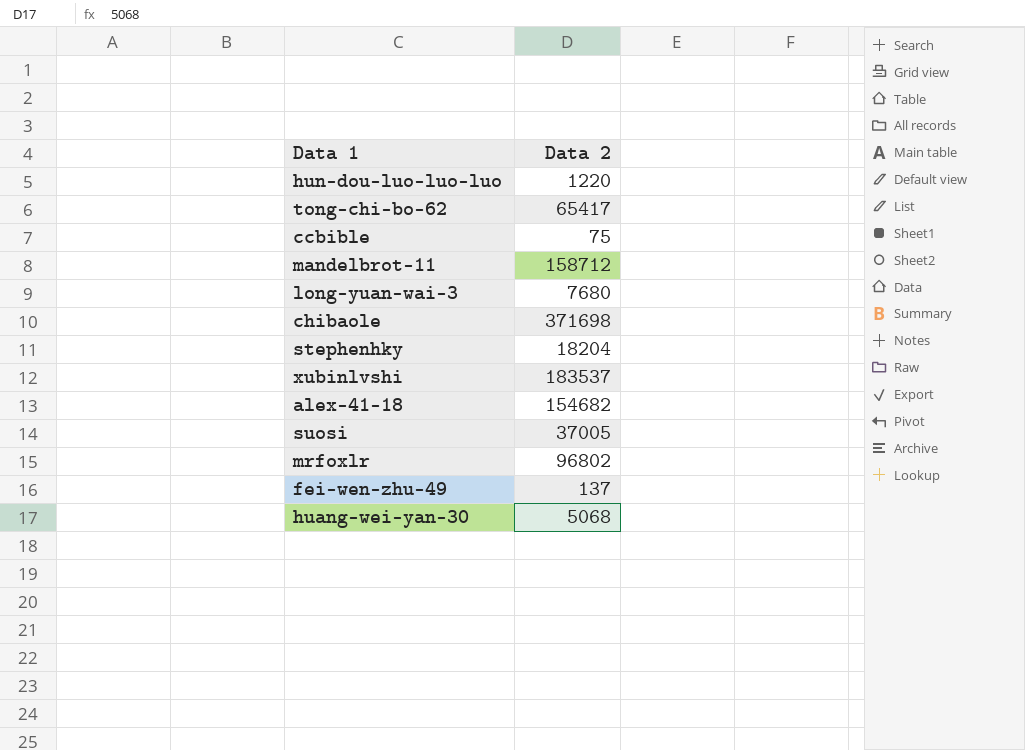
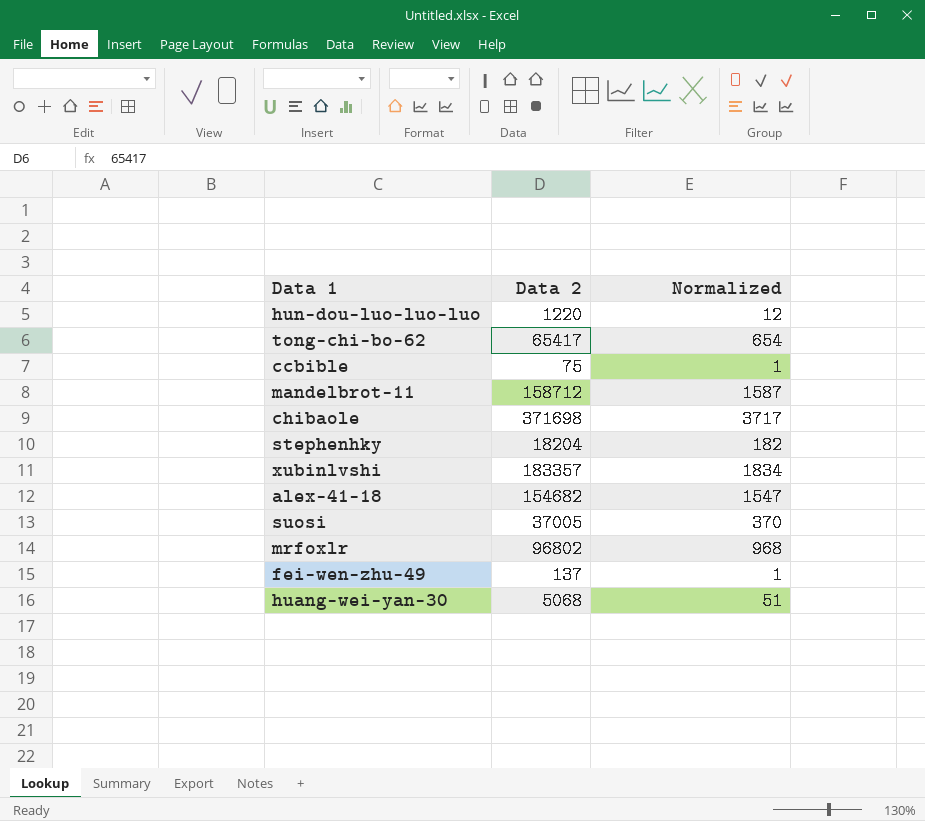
column Normalized | formula: none -> [Data 2] * 0.01
row long-yuan-wai-3: 7680 -> none
xubinlvshi | Data 2: 183537 -> 183357

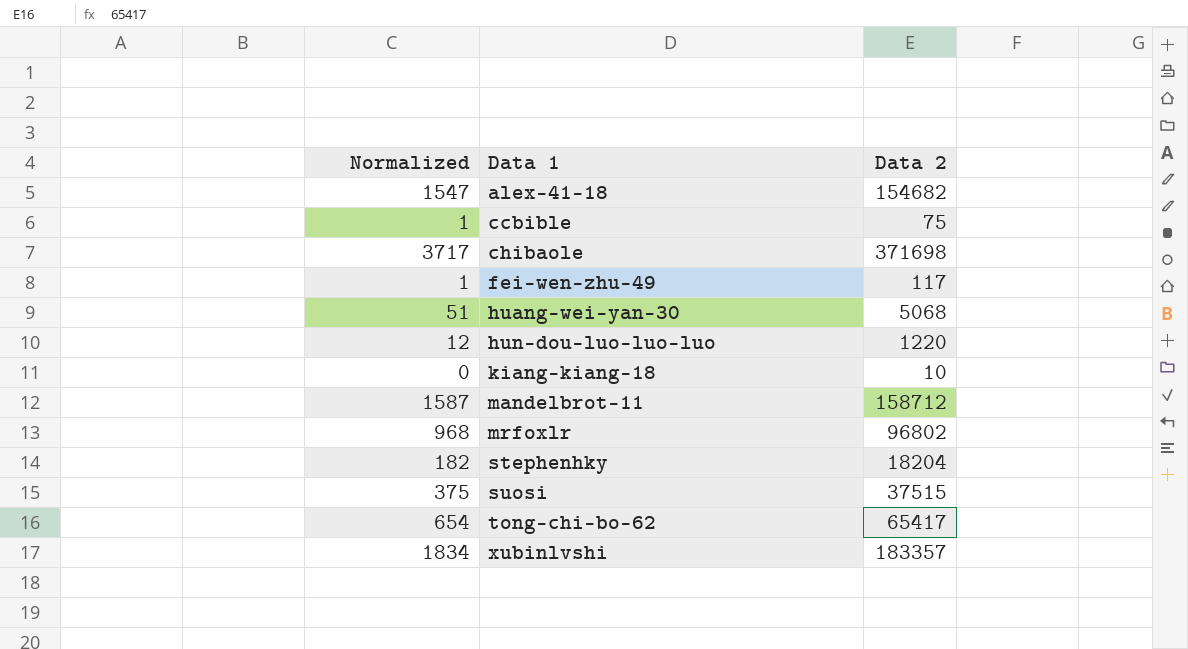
row order: none -> Data 1 ascending
column Normalized | position: 3 -> 1
fei-wen-zhu-49 | Data 2: 137 -> 117
row kiang-kiang-18: none -> 0 | 10
suosi | Normalized: 370 -> 375
suosi | Data 2: 37005 -> 37515

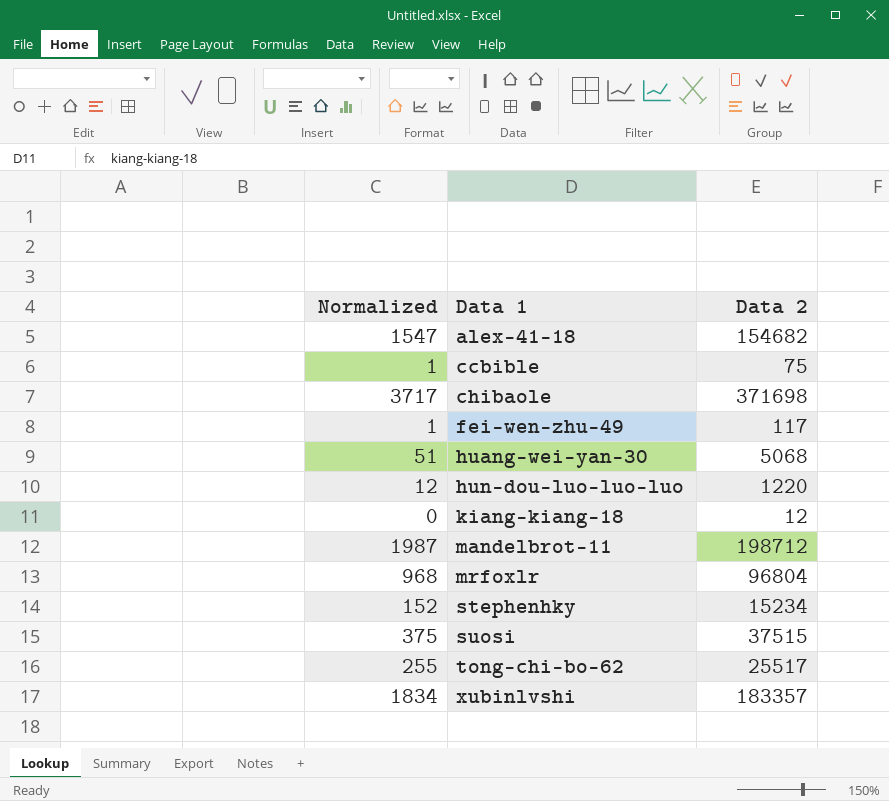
kiang-kiang-18 | Data 2: 10 -> 12
mandelbrot-11 | Normalized: 1587 -> 1987
mandelbrot-11 | Data 2: 158712 -> 198712
mrfoxlr | Data 2: 96802 -> 96804
stephenhky | Normalized: 182 -> 152
stephenhky | Data 2: 18204 -> 15234
tong-chi-bo-62 | Normalized: 654 -> 255
tong-chi-bo-62 | Data 2: 65417 -> 25517

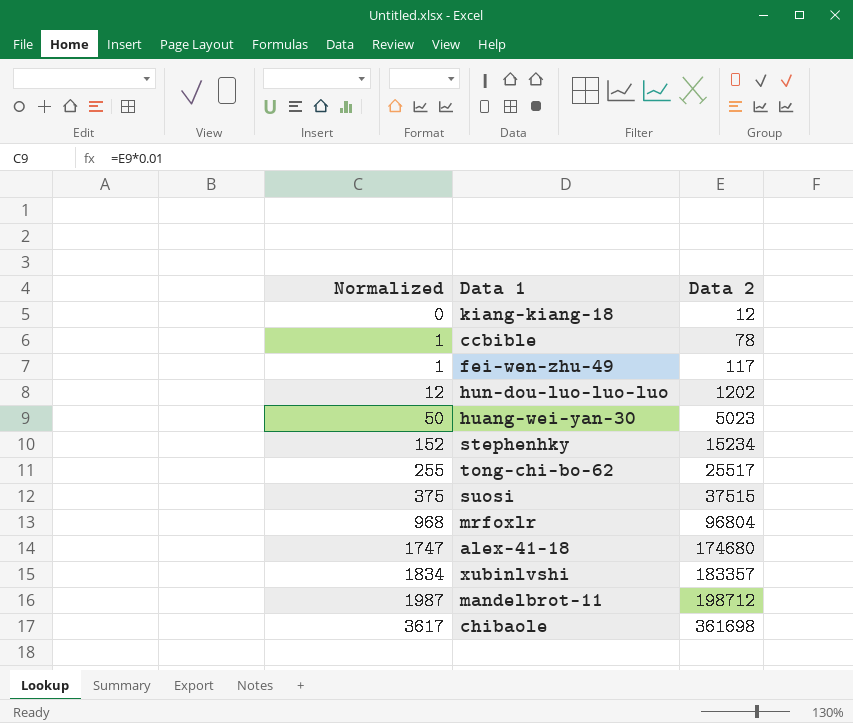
row order: Data 1 ascending -> Normalized ascending
ccbible | Data 2: 75 -> 78
hun-dou-luo-luo-luo | Data 2: 1220 -> 1202
huang-wei-yan-30 | Normalized: 51 -> 50
huang-wei-yan-30 | Data 2: 5068 -> 5023
alex-41-18 | Normalized: 1547 -> 1747
alex-41-18 | Data 2: 154682 -> 174680
chibaole | Normalized: 3717 -> 3617
chibaole | Data 2: 371698 -> 361698

